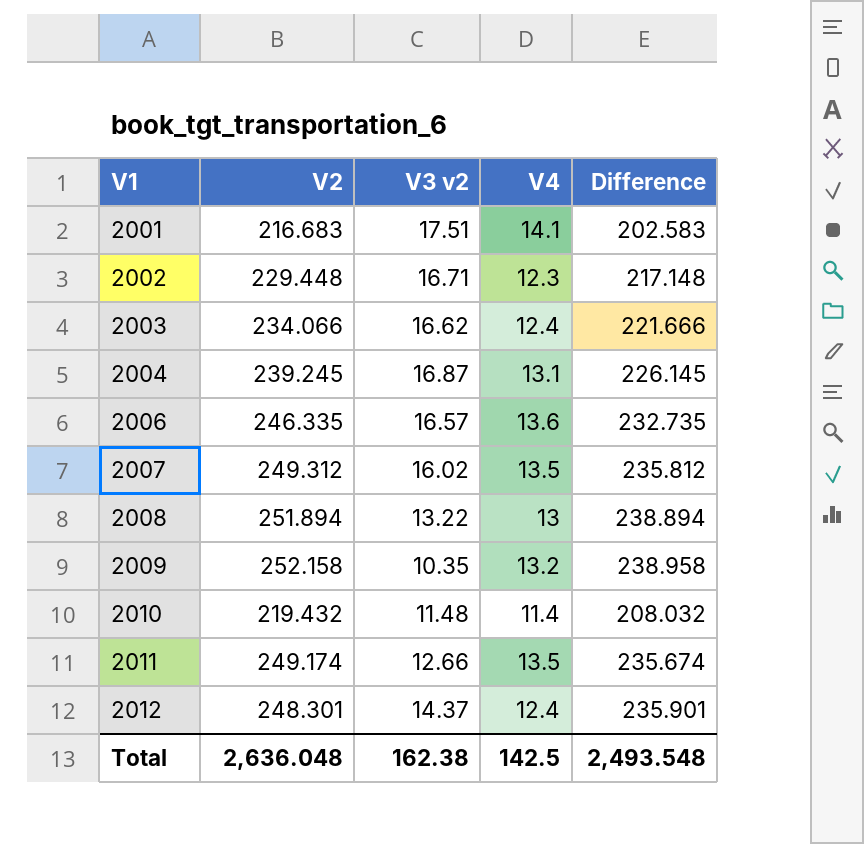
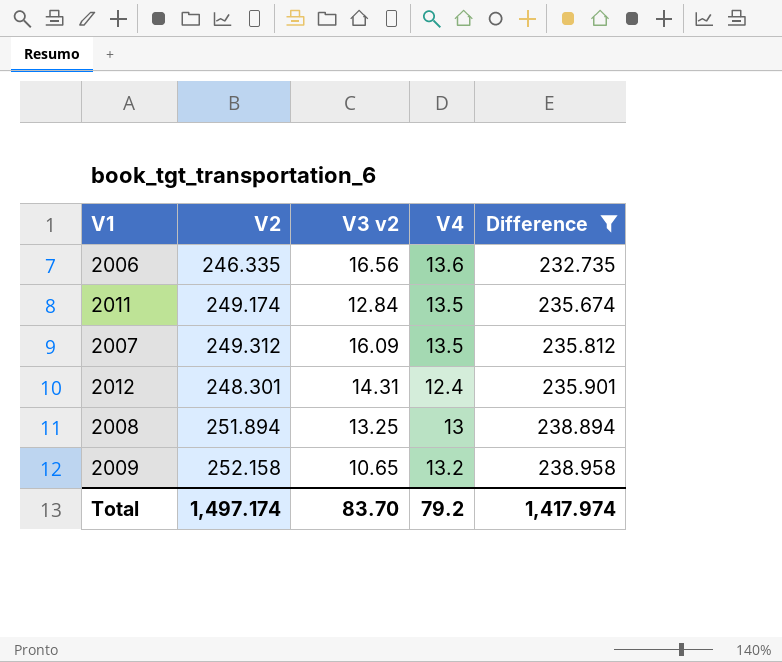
filter: none -> Difference >= 232.735
row order: V1 ascending -> Difference ascending
2006 | V3 v2: 16.57 -> 16.56
2011 | V3 v2: 12.66 -> 12.84
2007 | V3 v2: 16.02 -> 16.09
2012 | V3 v2: 14.37 -> 14.31
2008 | V3 v2: 13.22 -> 13.25
2009 | V3 v2: 10.35 -> 10.65
Total | V2: 2,636.048 -> 1,497.174
Total | V3 v2: 162.38 -> 83.70
Total | V4: 142.5 -> 79.2
Total | Difference: 2,493.548 -> 1,417.974

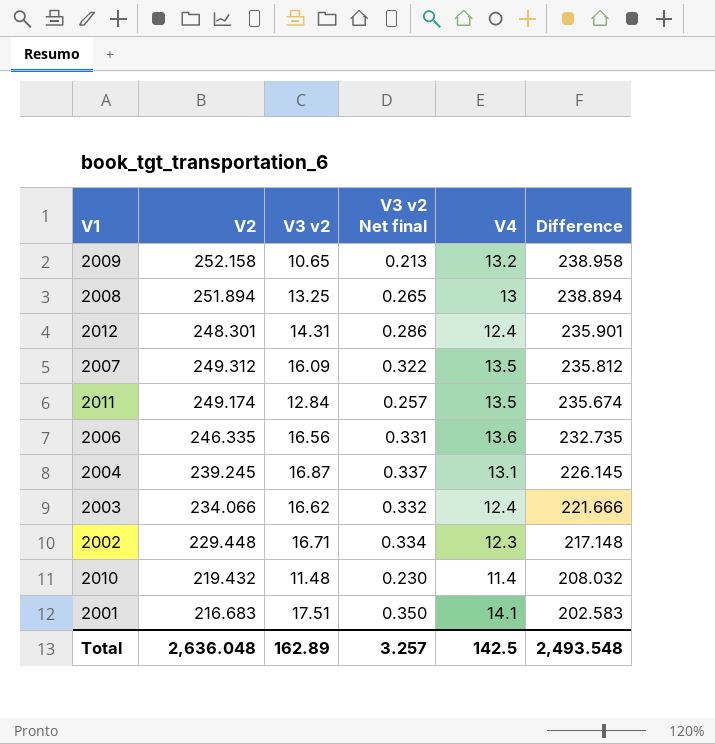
filter: Difference >= 232.735 -> none
row order: Difference ascending -> Difference descending
column V3 v2 Net final | formula: none -> [V3 v2] * 0.02
Total | V2: 1,497.174 -> 2,636.048
Total | V3 v2: 83.70 -> 162.89
Total | V4: 79.2 -> 142.5
Total | Difference: 1,417.974 -> 2,493.548

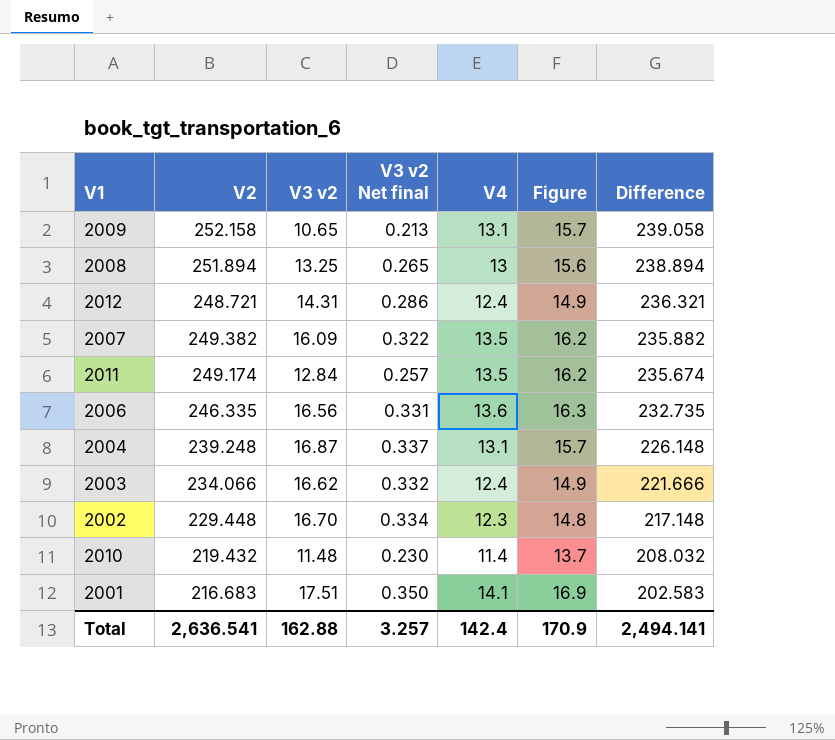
column Figure | formula: none -> [V4] * 1.2
2009 | V4: 13.2 -> 13.1
2009 | Difference: 238.958 -> 239.058
2012 | V2: 248.301 -> 248.721
2012 | Difference: 235.901 -> 236.321
2007 | V2: 249.312 -> 249.382
2007 | Difference: 235.812 -> 235.882
2004 | V2: 239.245 -> 239.248
2004 | Difference: 226.145 -> 226.148
2002 | V3 v2: 16.71 -> 16.70
Total | V2: 2,636.048 -> 2,636.541
Total | V3 v2: 162.89 -> 162.88
Total | V4: 142.5 -> 142.4
Total | Difference: 2,493.548 -> 2,494.141

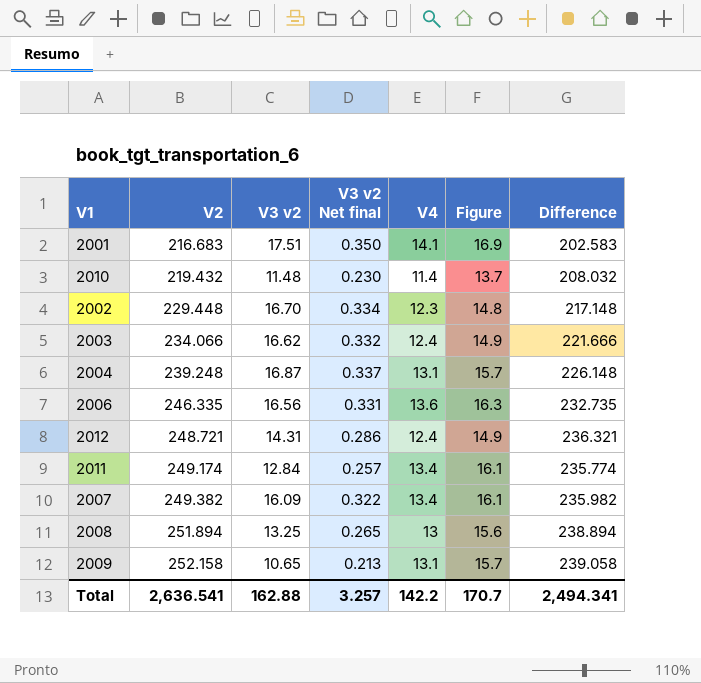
row order: Difference descending -> V2 ascending
2011 | V4: 13.5 -> 13.4
2011 | Figure: 16.2 -> 16.1
2011 | Difference: 235.674 -> 235.774
2007 | V4: 13.5 -> 13.4
2007 | Figure: 16.2 -> 16.1
2007 | Difference: 235.882 -> 235.982
Total | V4: 142.4 -> 142.2
Total | Figure: 170.9 -> 170.7
Total | Difference: 2,494.141 -> 2,494.341

